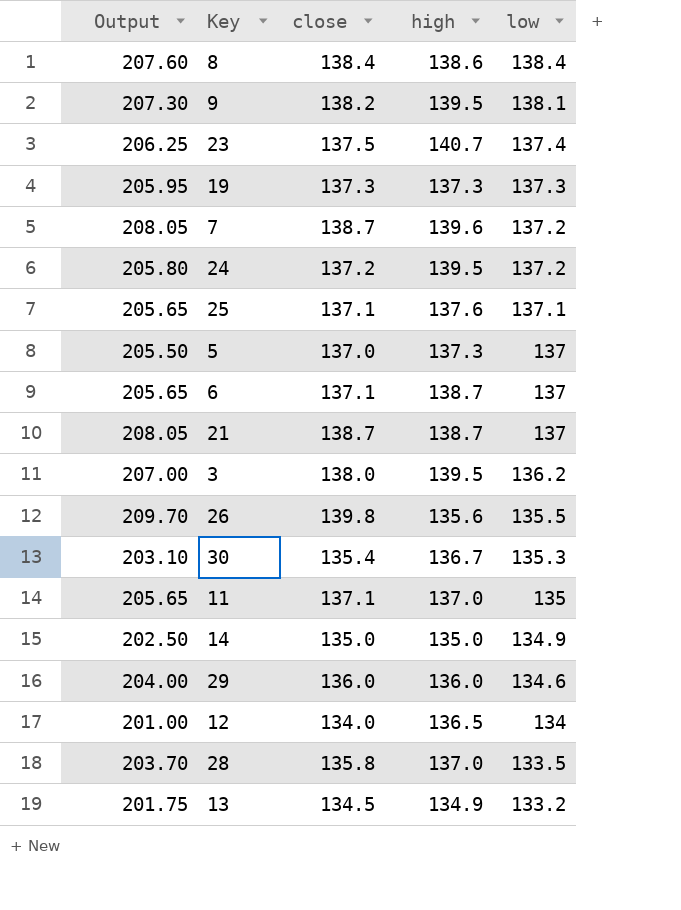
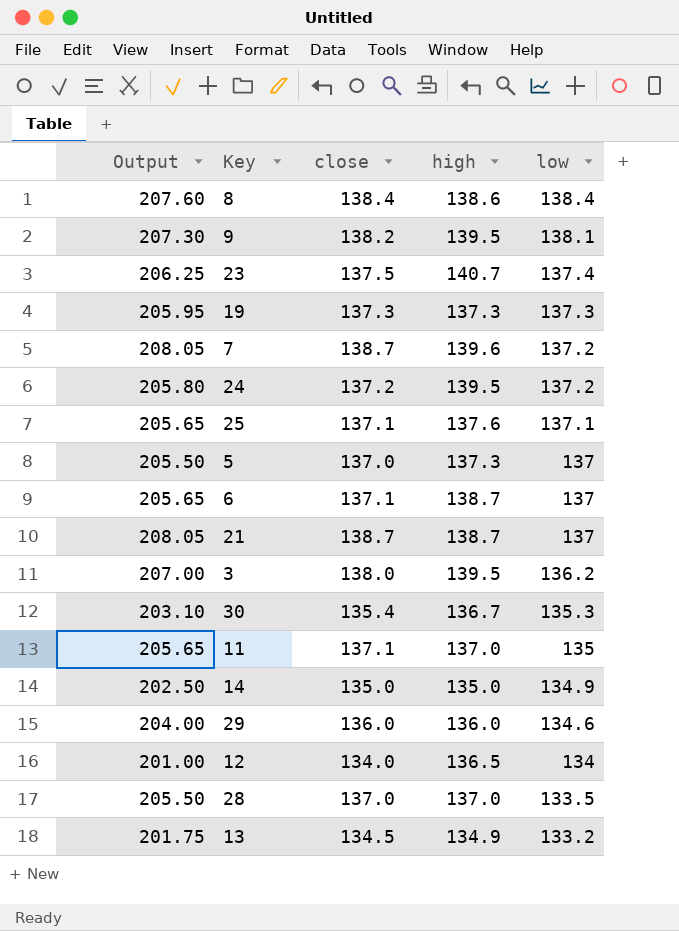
row 26: 209.70 | 139.8 | 135.6 | 135.5 -> none
28 | Output: 203.70 -> 205.50
28 | close: 135.8 -> 137.0

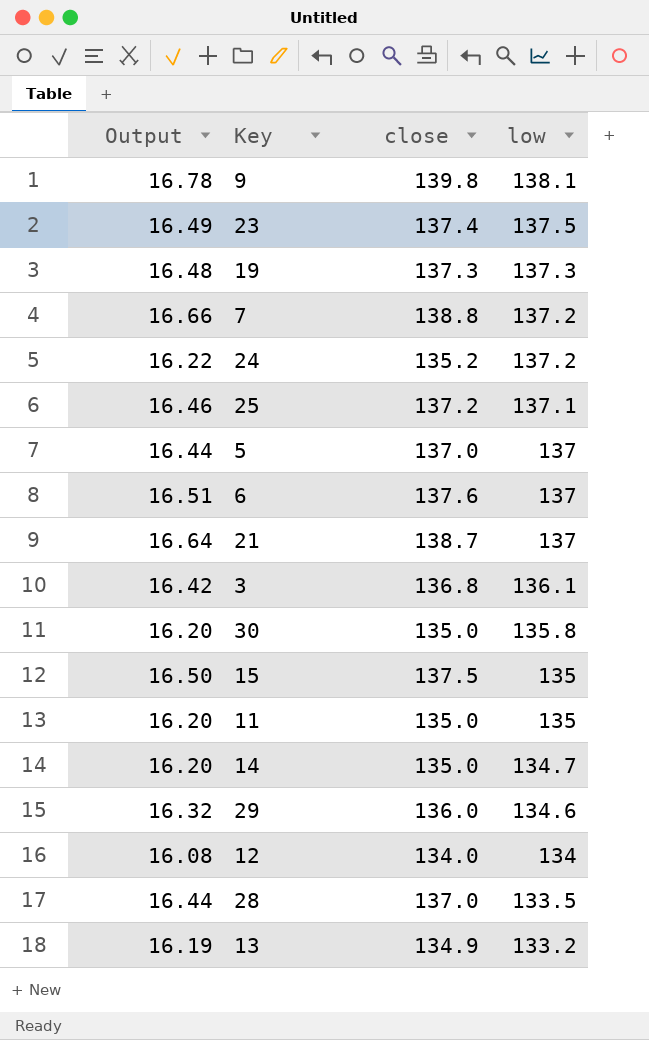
column high | position: 4 -> none
column Output | formula: [close] * 1.5 -> [close] * 0.12
row 8: 207.60 | 138.4 | 138.6 | 138.4 -> none
9 | close: 138.2 -> 139.8
23 | close: 137.5 -> 137.4
23 | low: 137.4 -> 137.5
7 | close: 138.7 -> 138.8
24 | close: 137.2 -> 135.2
25 | close: 137.1 -> 137.2
6 | close: 137.1 -> 137.6
3 | close: 138.0 -> 136.8
3 | low: 136.2 -> 136.1
30 | close: 135.4 -> 135.0
30 | low: 135.3 -> 135.8
row 15: none -> 16.50 | 137.5 | 135
11 | close: 137.1 -> 135.0
14 | low: 134.9 -> 134.7
13 | close: 134.5 -> 134.9

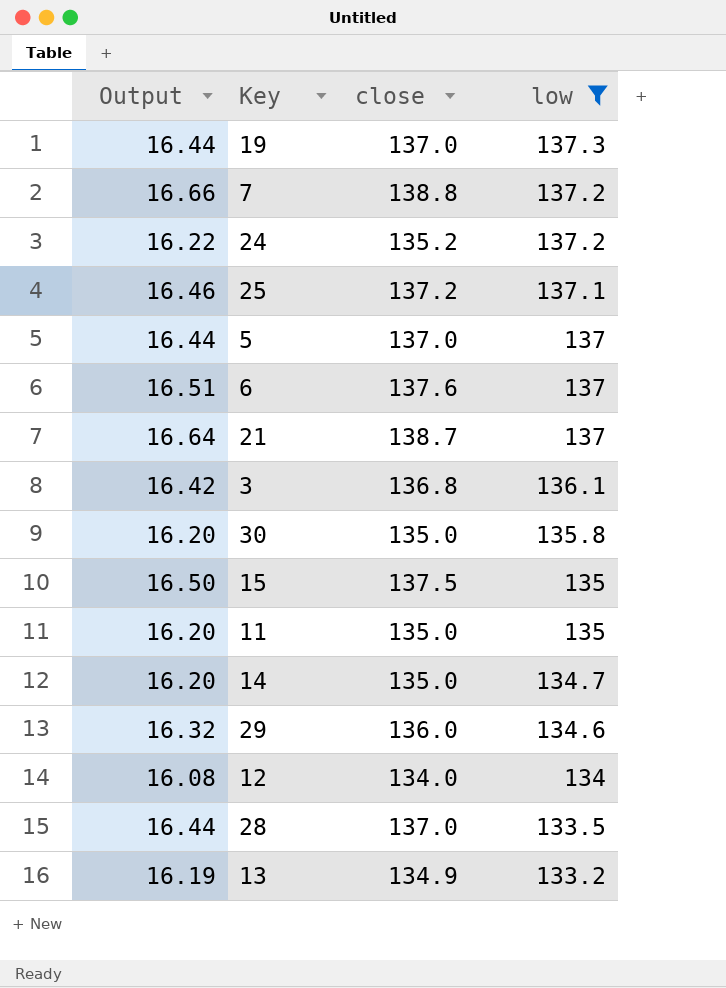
filter: none -> low <= 137.3
19 | Output: 16.48 -> 16.44
19 | close: 137.3 -> 137.0

